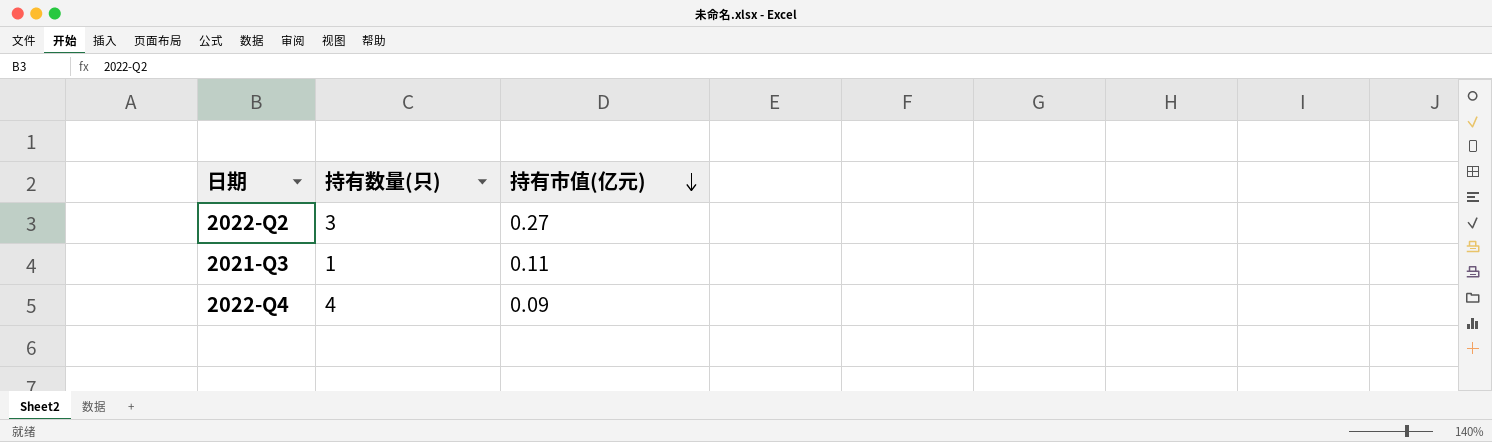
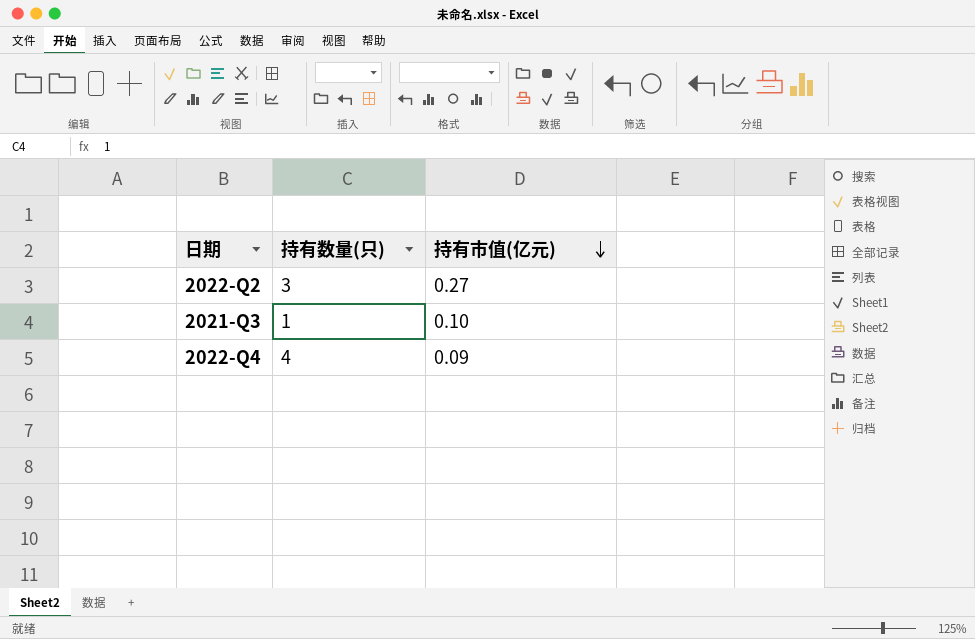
2021-Q3 | 持有市值(亿元): 0.11 -> 0.10

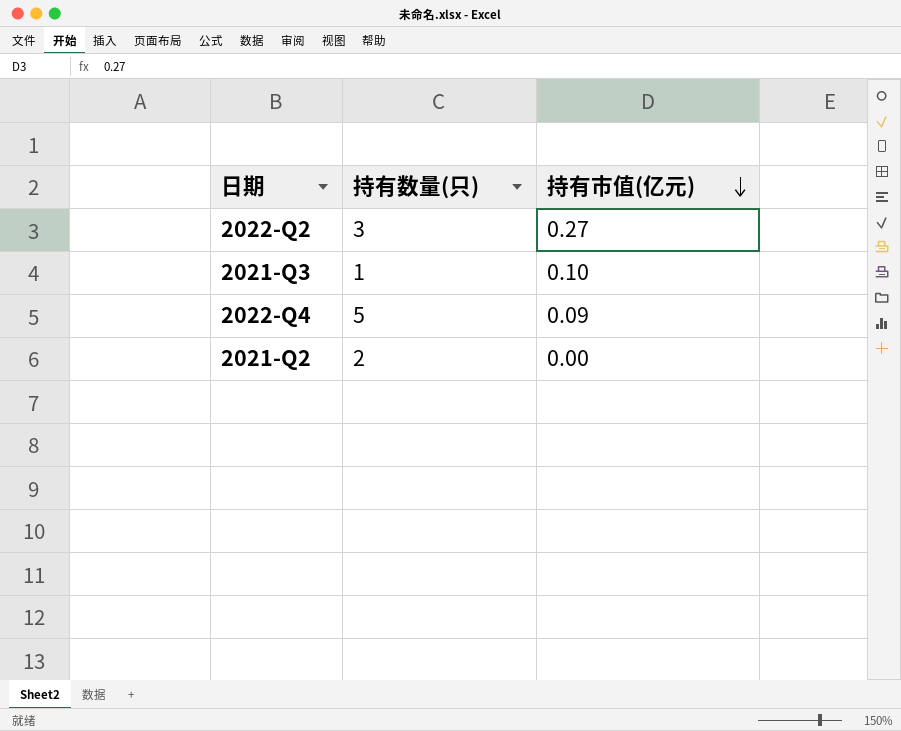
2022-Q4 | 持有数量(只): 4 -> 5
row 2021-Q2: none -> 2 | 0.00

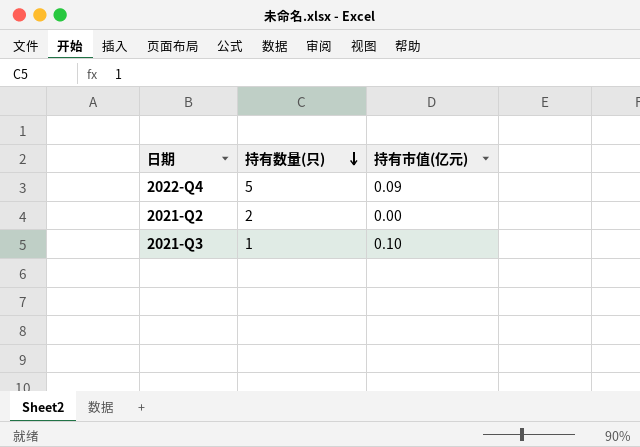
row order: 持有市值(亿元) descending -> 持有数量(只) descending
row 2022-Q2: 3 | 0.27 -> none

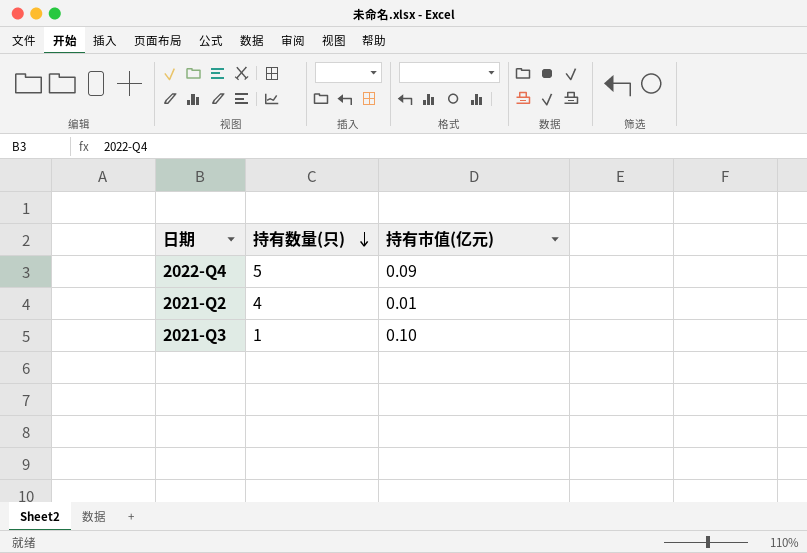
2021-Q2 | 持有数量(只): 2 -> 4
2021-Q2 | 持有市值(亿元): 0.00 -> 0.01

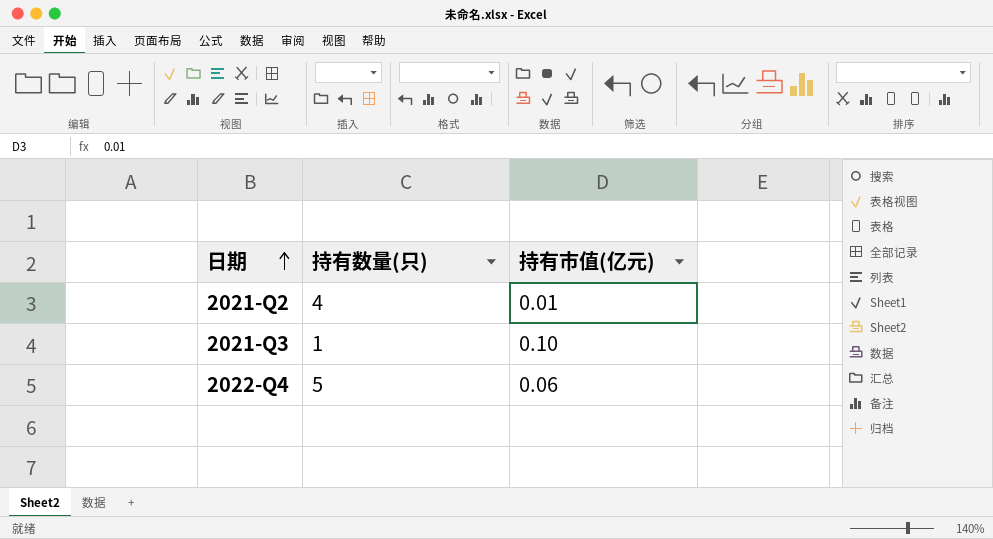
row order: 持有数量(只) descending -> 日期 ascending
2022-Q4 | 持有市值(亿元): 0.09 -> 0.06

